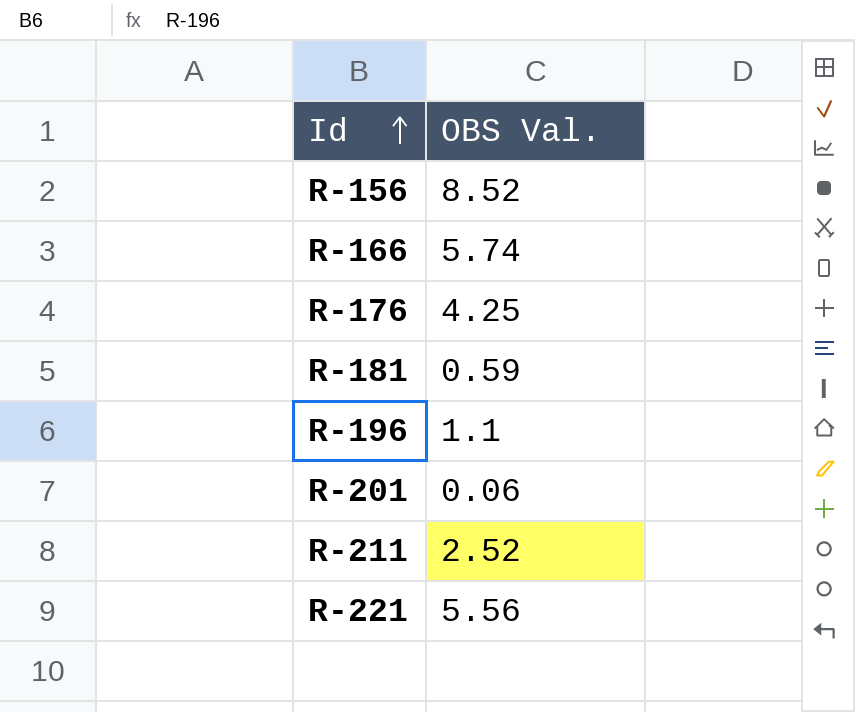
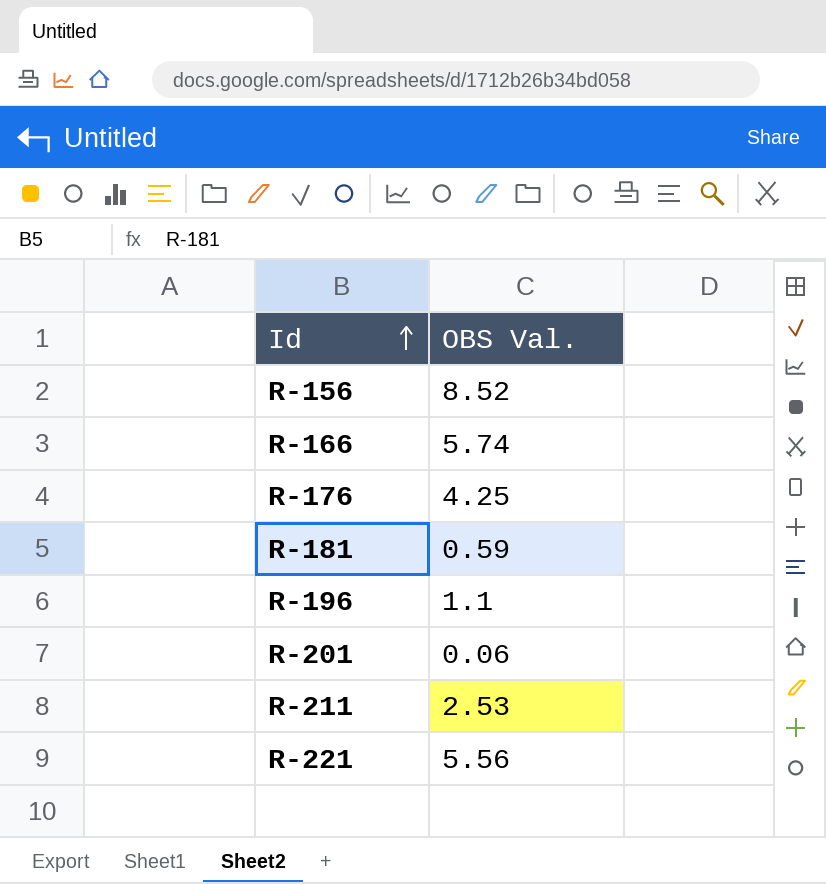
R-211 | OBS Val.: 2.52 -> 2.53

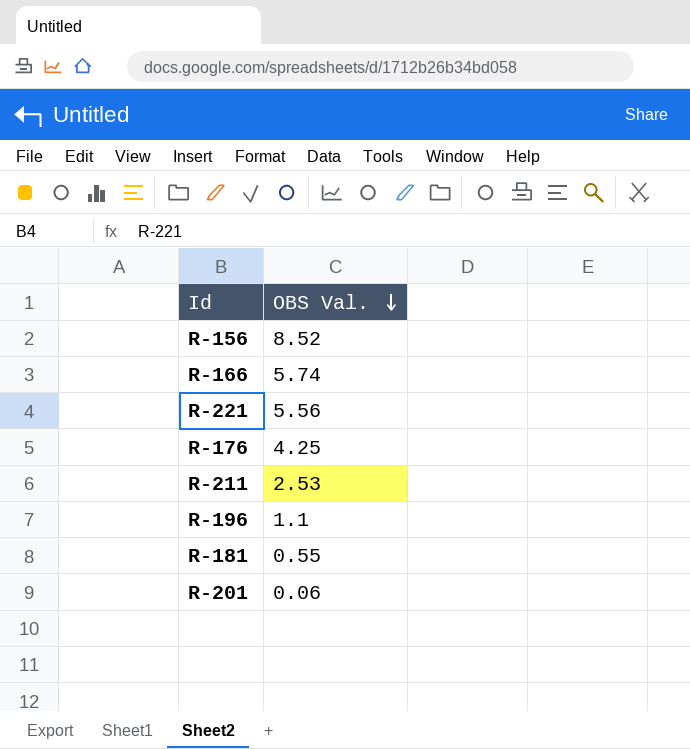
row order: Id ascending -> OBS Val. descending
R-181 | OBS Val.: 0.59 -> 0.55

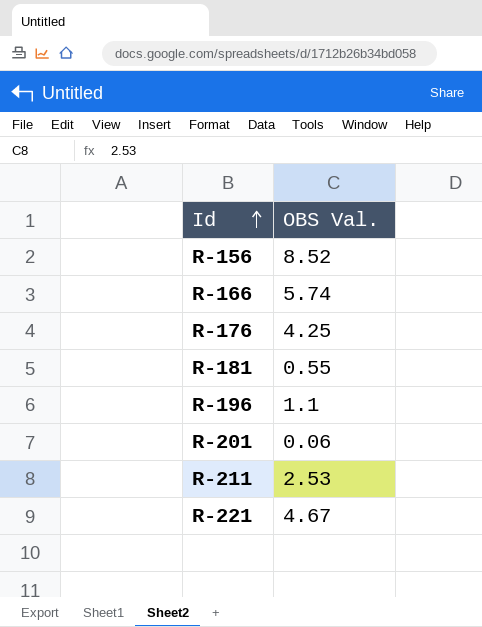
row order: OBS Val. descending -> Id ascending
R-221 | OBS Val.: 5.56 -> 4.67

